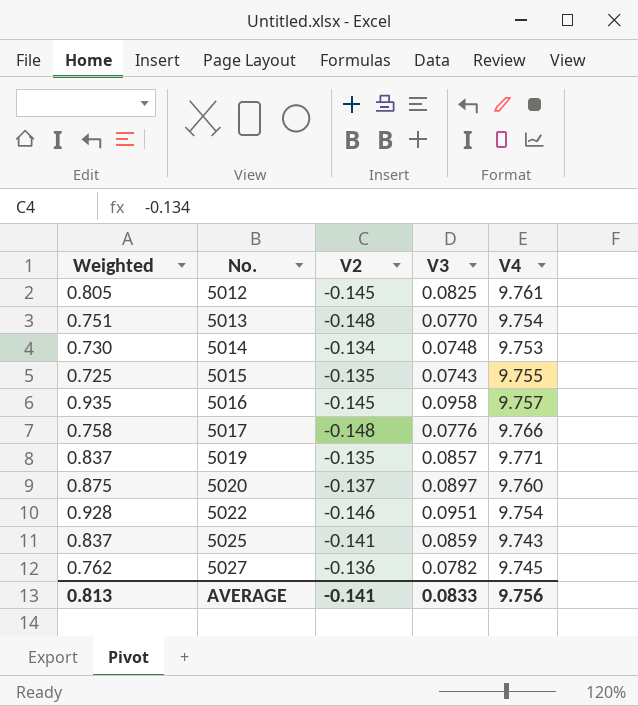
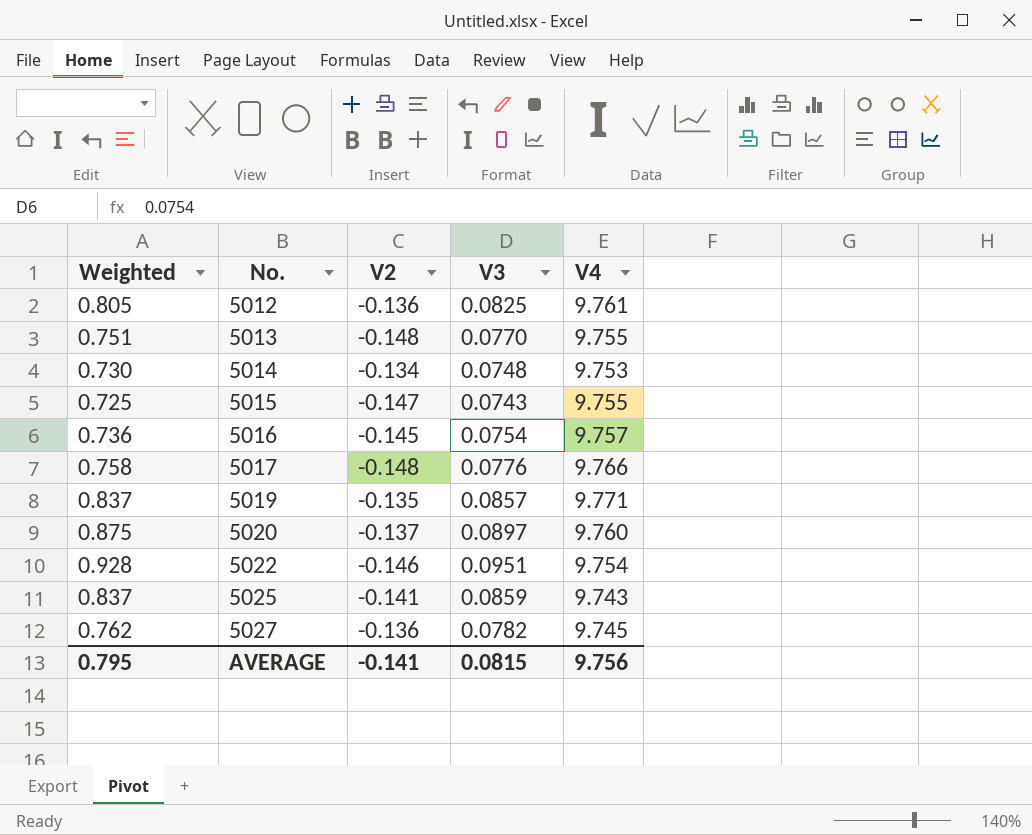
5012 | V2: -0.145 -> -0.136
5013 | V4: 9.754 -> 9.755
5015 | V2: -0.135 -> -0.147
5016 | Weighted: 0.935 -> 0.736
5016 | V3: 0.0958 -> 0.0754
AVERAGE | Weighted: 0.813 -> 0.795
AVERAGE | V3: 0.0833 -> 0.0815

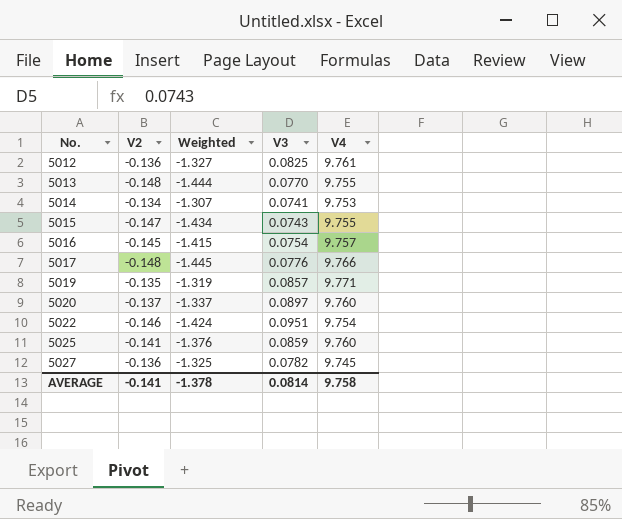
column Weighted | formula: [V3] * [V4] -> [V2] * [V4]
column Weighted | position: 1 -> 3
5014 | V3: 0.0748 -> 0.0741
5025 | V4: 9.743 -> 9.760
AVERAGE | Weighted: 0.795 -> -1.378
AVERAGE | V3: 0.0815 -> 0.0814
AVERAGE | V4: 9.756 -> 9.758

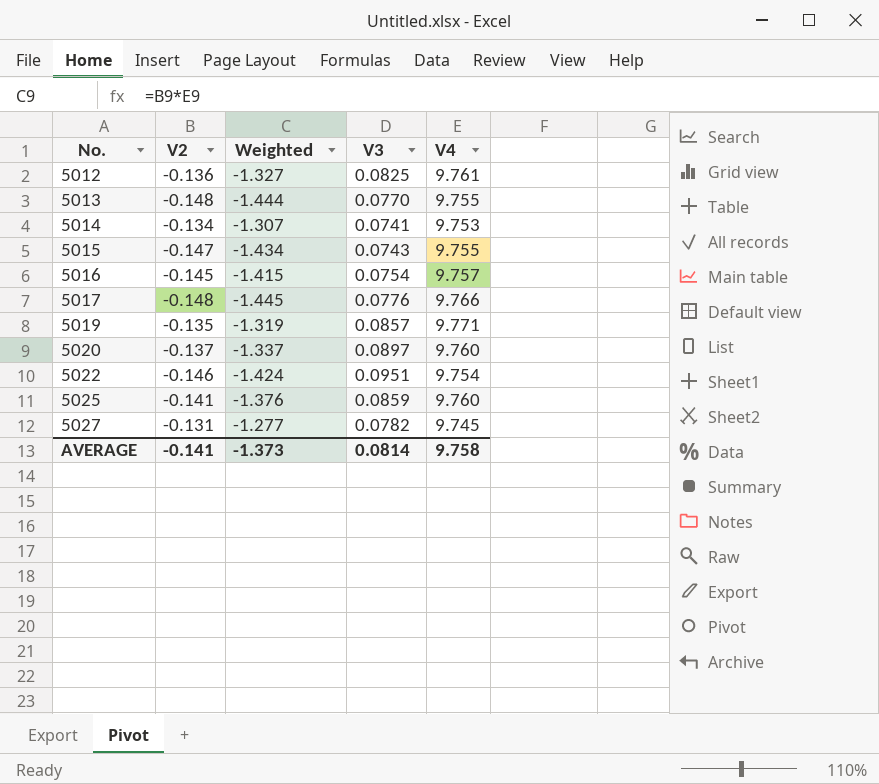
5027 | V2: -0.136 -> -0.131
5027 | Weighted: -1.325 -> -1.277
AVERAGE | Weighted: -1.378 -> -1.373

